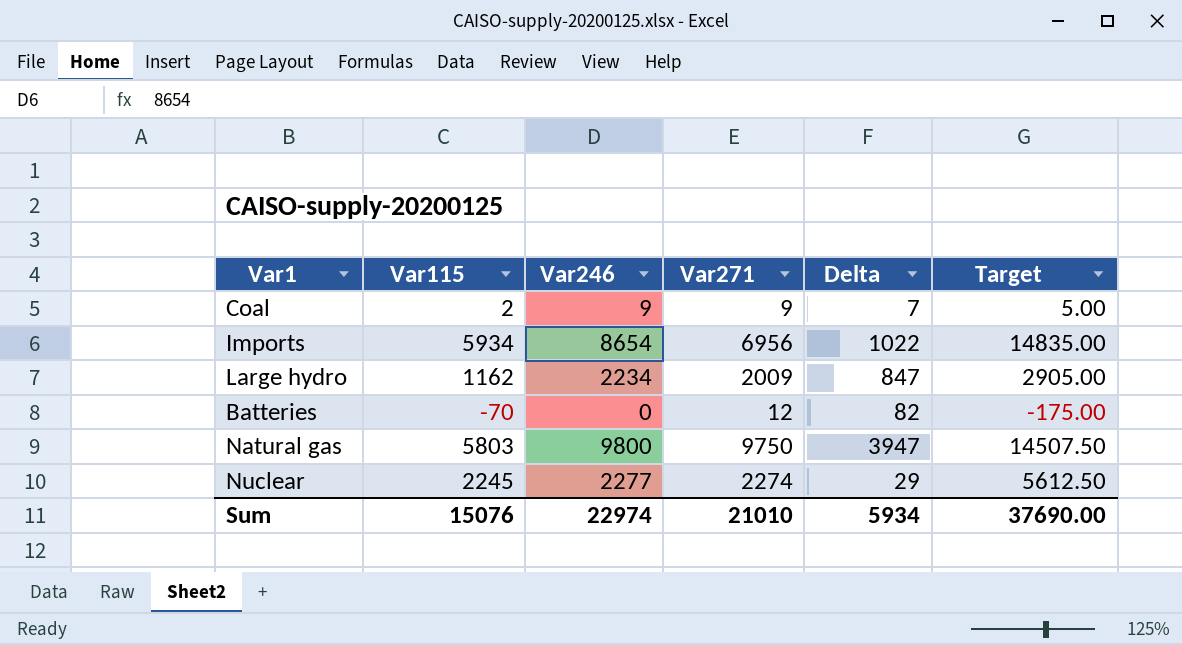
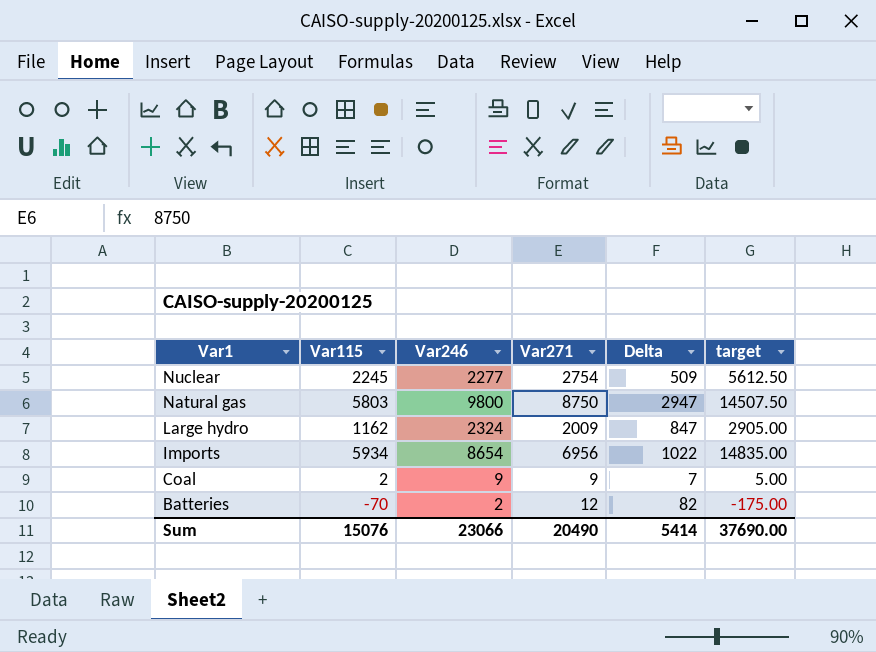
row order: none -> Var1 descending
column name: Target -> target
Nuclear | Var271: 2274 -> 2754
Nuclear | Delta: 29 -> 509
Natural gas | Var271: 9750 -> 8750
Natural gas | Delta: 3947 -> 2947
Large hydro | Var246: 2234 -> 2324
Batteries | Var246: 0 -> 2
Sum | Var246: 22974 -> 23066
Sum | Var271: 21010 -> 20490
Sum | Delta: 5934 -> 5414

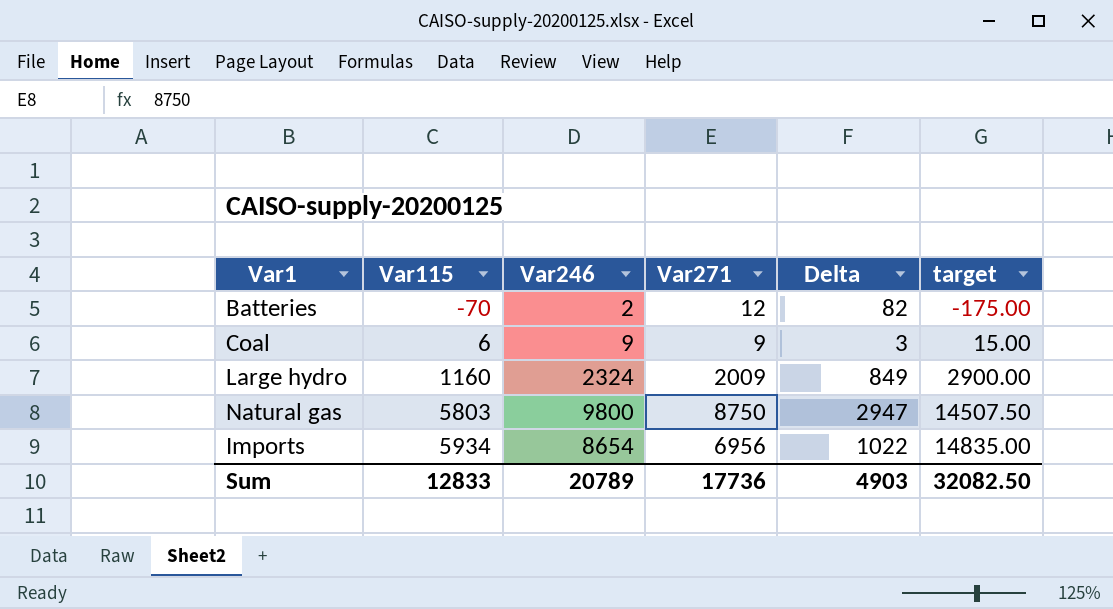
row order: Var1 descending -> Var115 ascending
row Nuclear: 2245 | 2277 | 2754 | 509 | 5612.50 -> none
Coal | Var115: 2 -> 6
Coal | Delta: 7 -> 3
Coal | target: 5.00 -> 15.00
Large hydro | Var115: 1162 -> 1160
Large hydro | Delta: 847 -> 849
Large hydro | target: 2905.00 -> 2900.00
Sum | Var115: 15076 -> 12833
Sum | Var246: 23066 -> 20789
Sum | Var271: 20490 -> 17736
Sum | Delta: 5414 -> 4903
Sum | target: 37690.00 -> 32082.50

